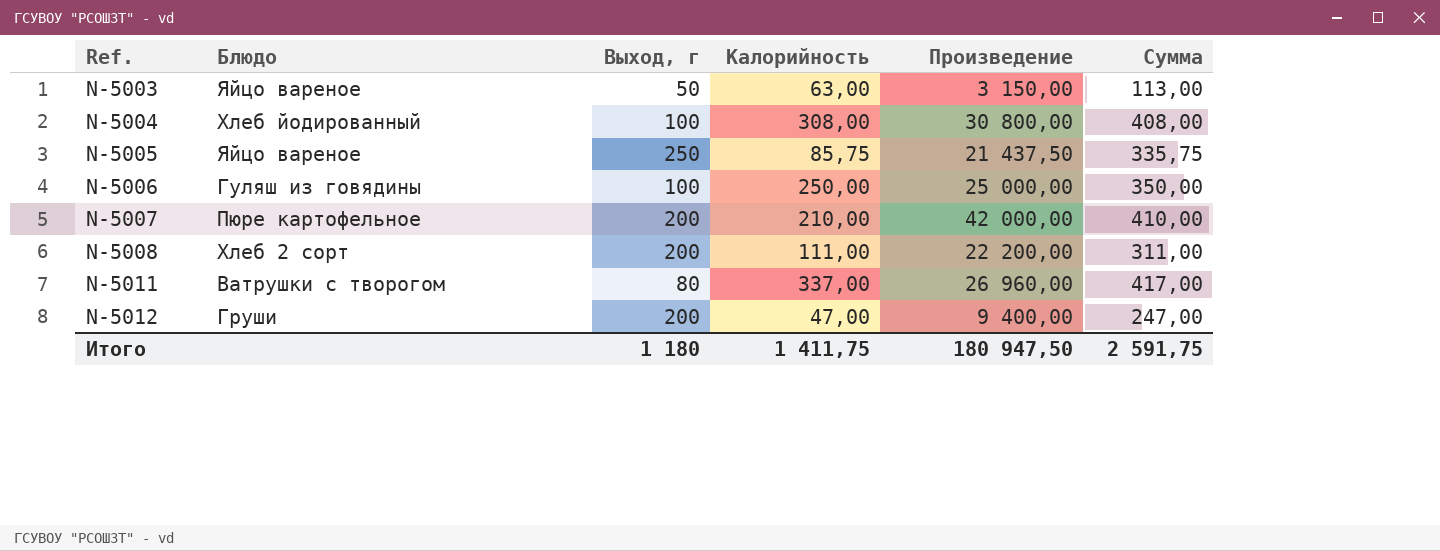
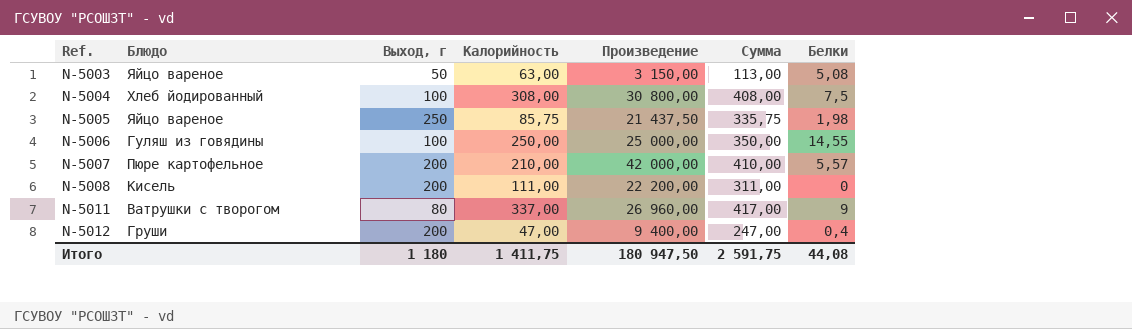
column Белки | position: none -> 7
N-5008 | Блюдо: Хлеб 2 сорт -> Кисель

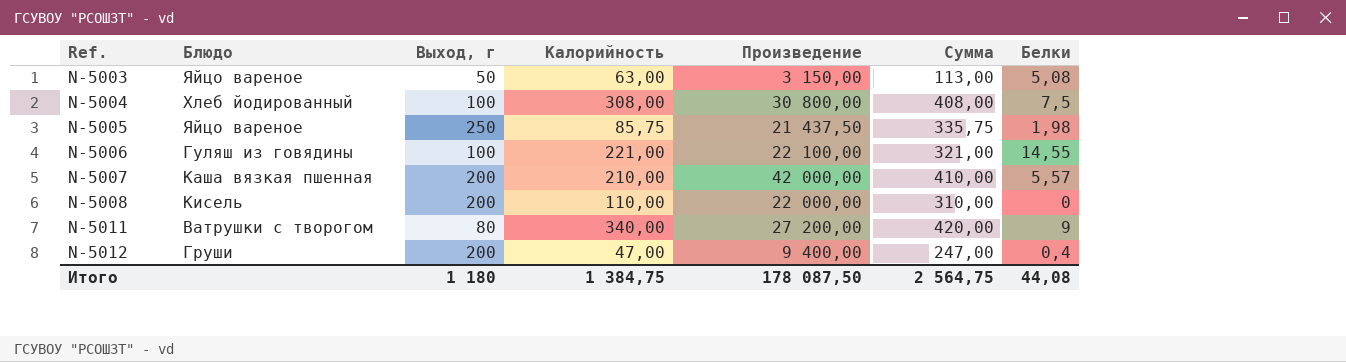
N-5006 | Калорийность: 250,00 -> 221,00
N-5006 | Произведение: 25 000,00 -> 22 100,00
N-5006 | Сумма: 350,00 -> 321,00
N-5007 | Блюдо: Пюре картофельное -> Каша вязкая пшенная
N-5008 | Калорийность: 111,00 -> 110,00
N-5008 | Произведение: 22 200,00 -> 22 000,00
N-5008 | Сумма: 311,00 -> 310,00
N-5011 | Калорийность: 337,00 -> 340,00
N-5011 | Произведение: 26 960,00 -> 27 200,00
N-5011 | Сумма: 417,00 -> 420,00
Итого | Калорийность: 1 411,75 -> 1 384,75
Итого | Произведение: 180 947,50 -> 178 087,50
Итого | Сумма: 2 591,75 -> 2 564,75

